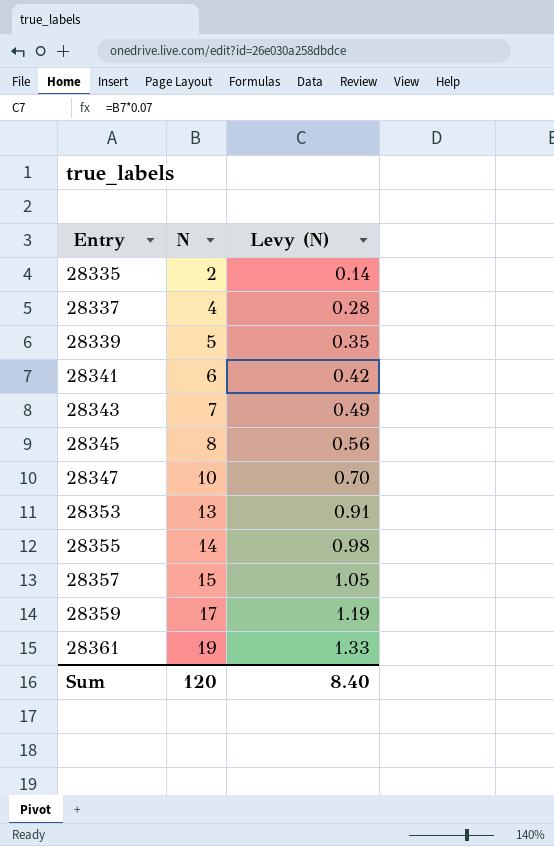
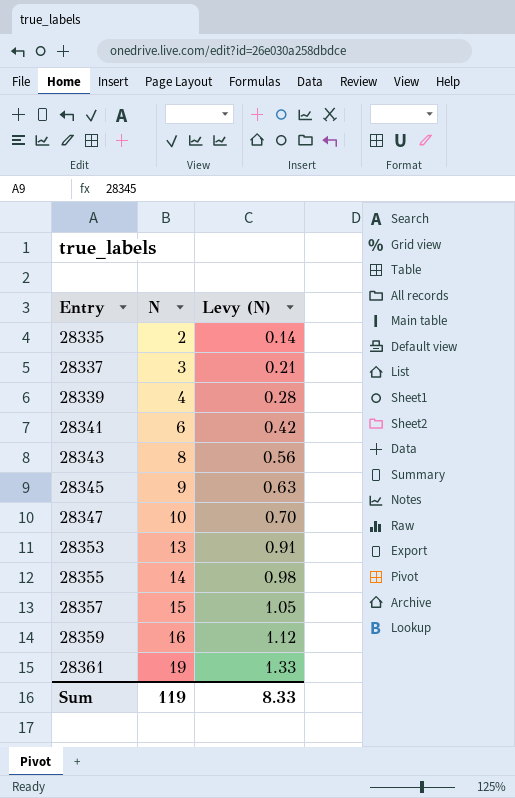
28337 | N: 4 -> 3
28337 | Levy (N): 0.28 -> 0.21
28339 | N: 5 -> 4
28339 | Levy (N): 0.35 -> 0.28
28343 | N: 7 -> 8
28343 | Levy (N): 0.49 -> 0.56
28345 | N: 8 -> 9
28345 | Levy (N): 0.56 -> 0.63
28359 | N: 17 -> 16
28359 | Levy (N): 1.19 -> 1.12
Sum | N: 120 -> 119
Sum | Levy (N): 8.40 -> 8.33

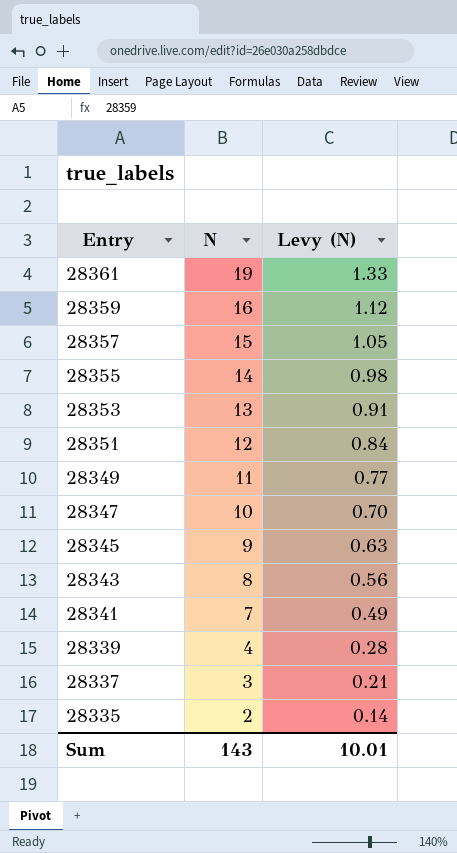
row order: Entry ascending -> Entry descending
row 28351: none -> 12 | 0.84
row 28349: none -> 11 | 0.77
28341 | N: 6 -> 7
28341 | Levy (N): 0.42 -> 0.49
Sum | N: 119 -> 143
Sum | Levy (N): 8.33 -> 10.01

